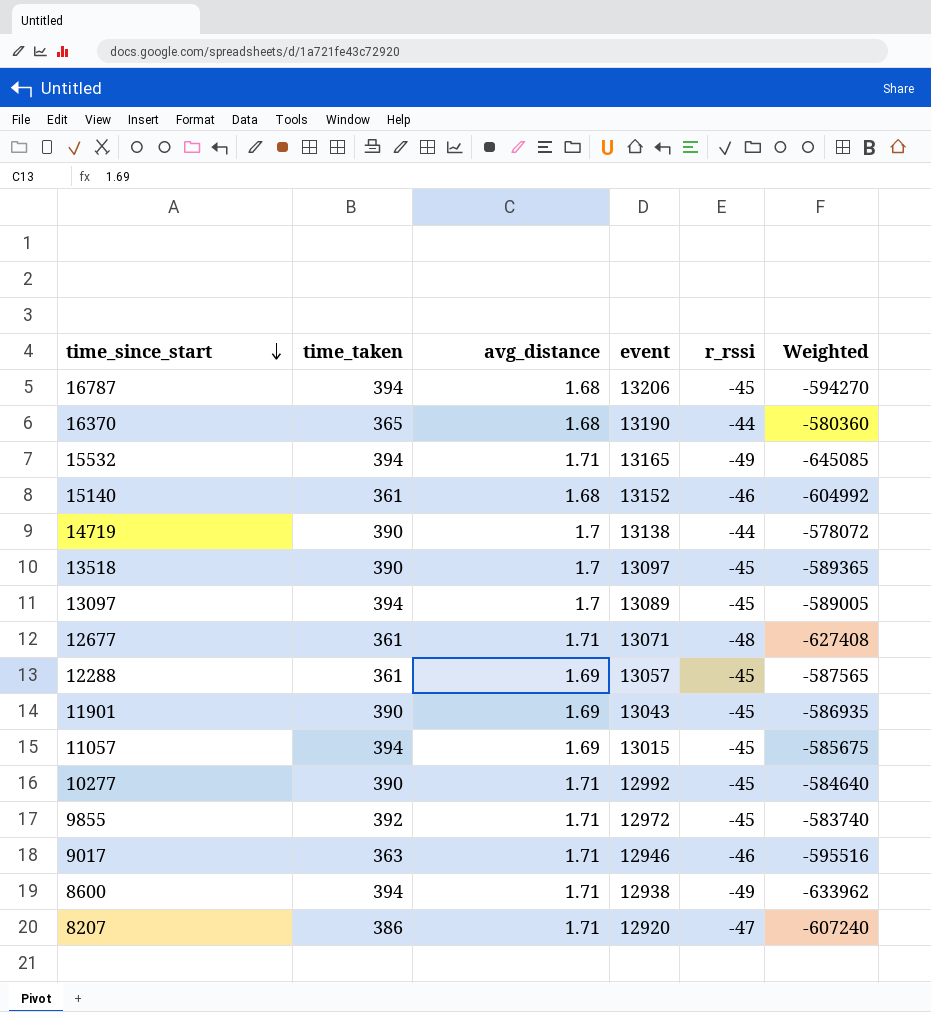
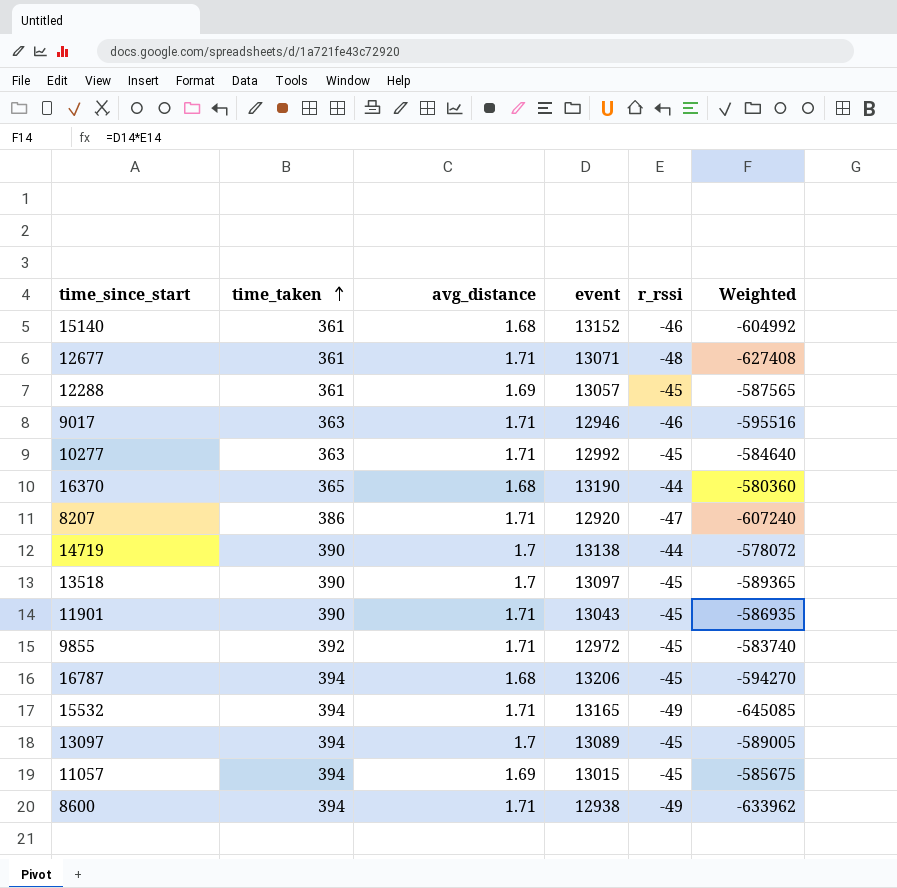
row order: time_since_start descending -> time_taken ascending
10277 | time_taken: 390 -> 363
11901 | avg_distance: 1.69 -> 1.71

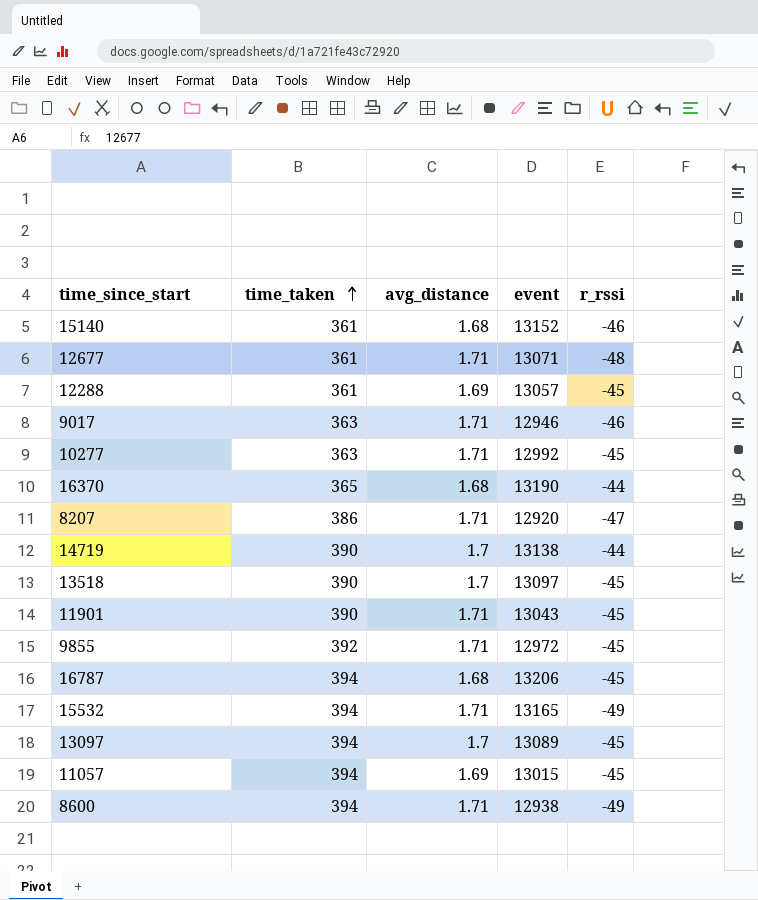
column Weighted | formula: [event] * [r_rssi] -> none

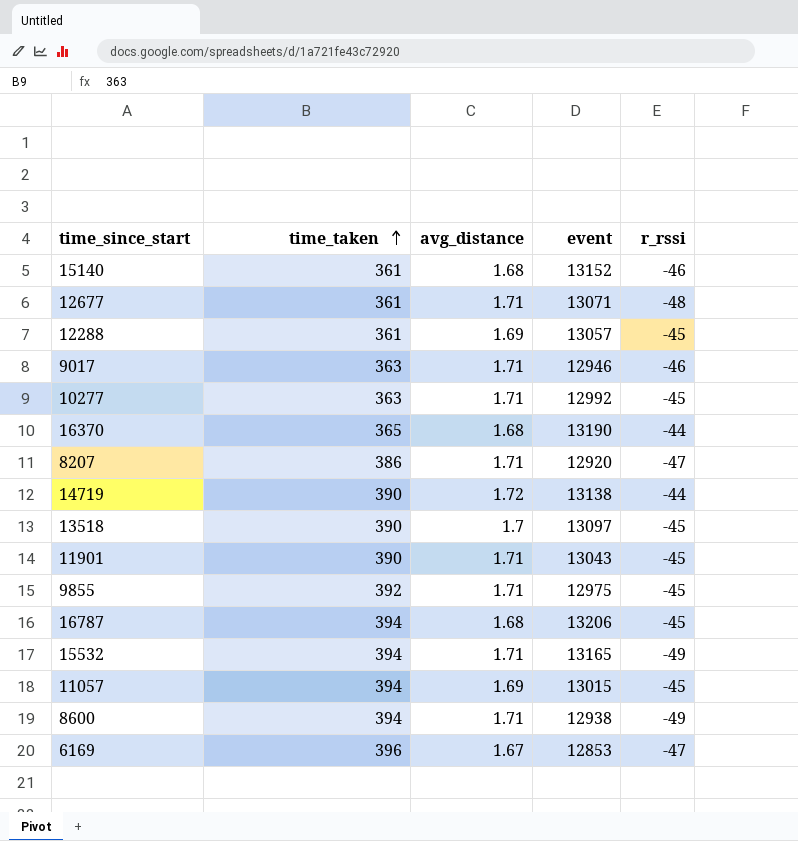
row 13097: 394 | 1.7 | 13089 | -45 -> none
14719 | avg_distance: 1.7 -> 1.72
9855 | event: 12972 -> 12975
row 6169: none -> 396 | 1.67 | 12853 | -47

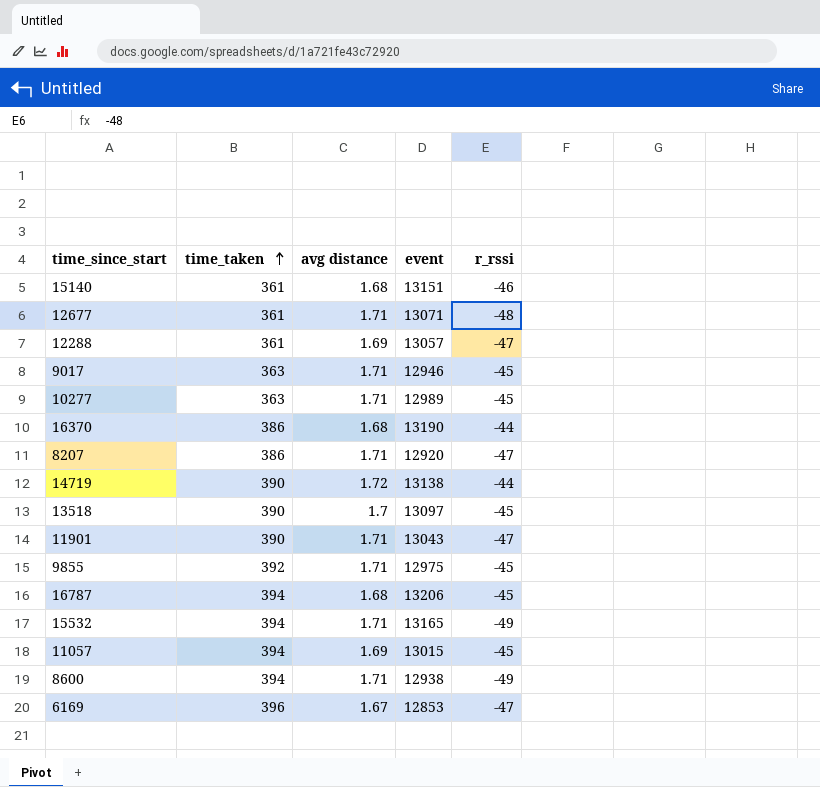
column name: avg_distance -> avg distance
15140 | event: 13152 -> 13151
12288 | r_rssi: -45 -> -47
9017 | r_rssi: -46 -> -45
10277 | event: 12992 -> 12989
16370 | time_taken: 365 -> 386
11901 | r_rssi: -45 -> -47

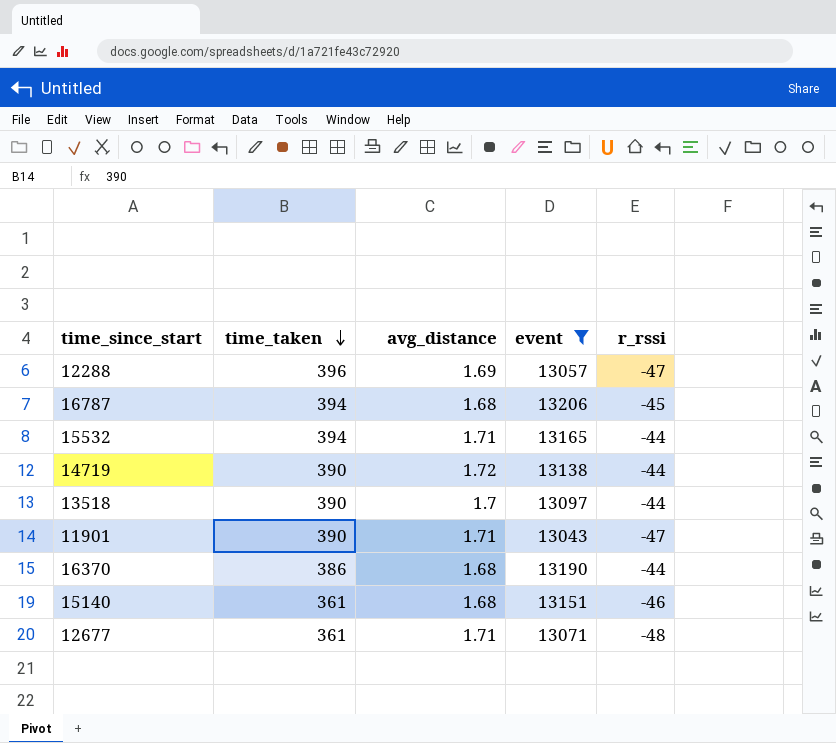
filter: none -> event >= 13043
row order: time_taken ascending -> time_taken descending
column name: avg distance -> avg_distance
12288 | time_taken: 361 -> 396
15532 | r_rssi: -49 -> -44
13518 | r_rssi: -45 -> -44

